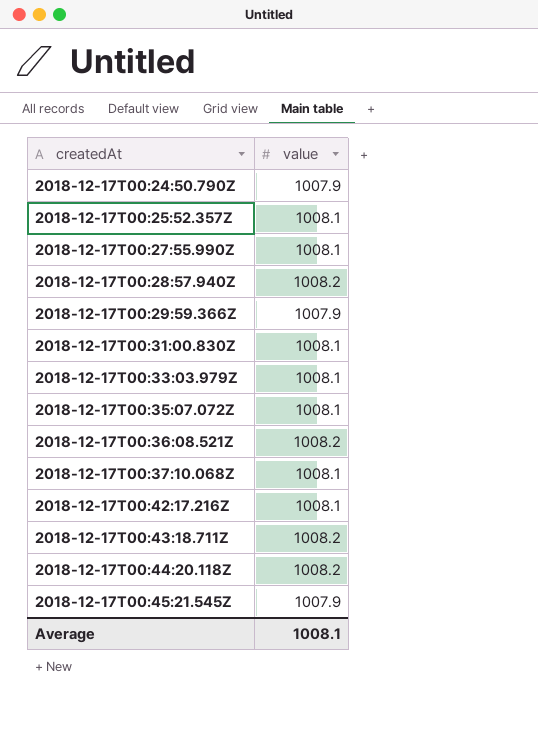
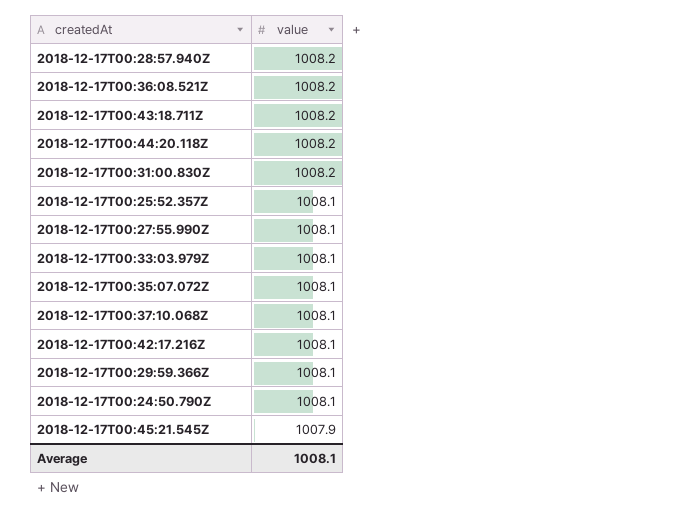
row order: createdAt ascending -> value descending
2018-12-17T00:31:00.830Z | value: 1008.1 -> 1008.2
2018-12-17T00:29:59.366Z | value: 1007.9 -> 1008.1
2018-12-17T00:24:50.790Z | value: 1007.9 -> 1008.1

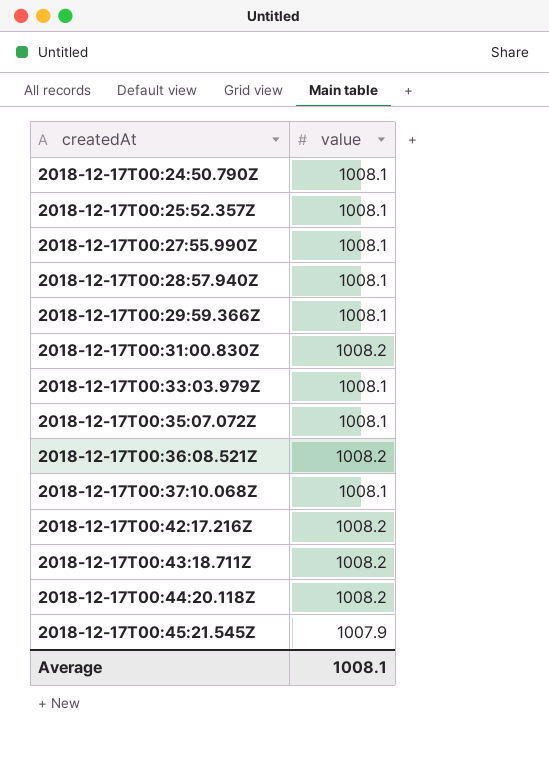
row order: value descending -> createdAt ascending
2018-12-17T00:28:57.940Z | value: 1008.2 -> 1008.1
2018-12-17T00:42:17.216Z | value: 1008.1 -> 1008.2

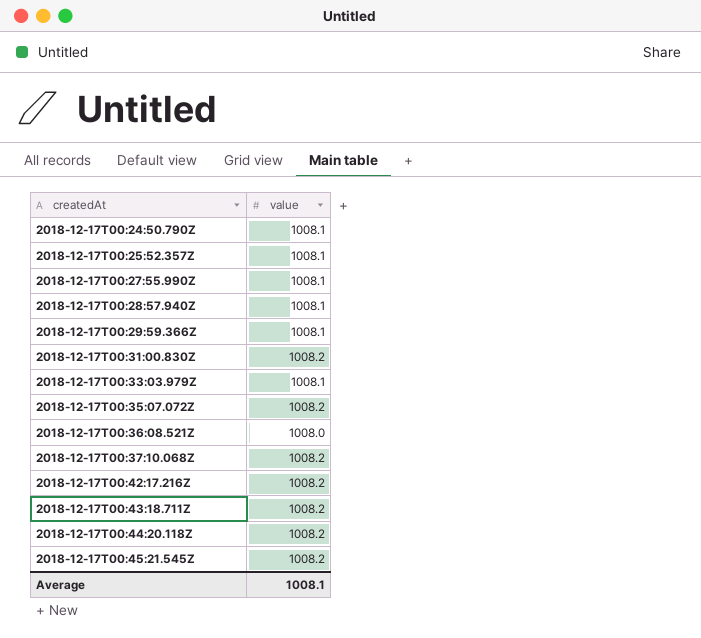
2018-12-17T00:35:07.072Z | value: 1008.1 -> 1008.2
2018-12-17T00:36:08.521Z | value: 1008.2 -> 1008.0
2018-12-17T00:37:10.068Z | value: 1008.1 -> 1008.2
2018-12-17T00:45:21.545Z | value: 1007.9 -> 1008.2

